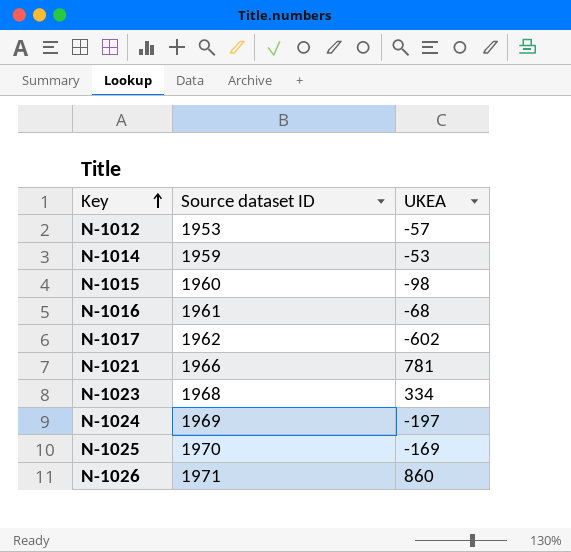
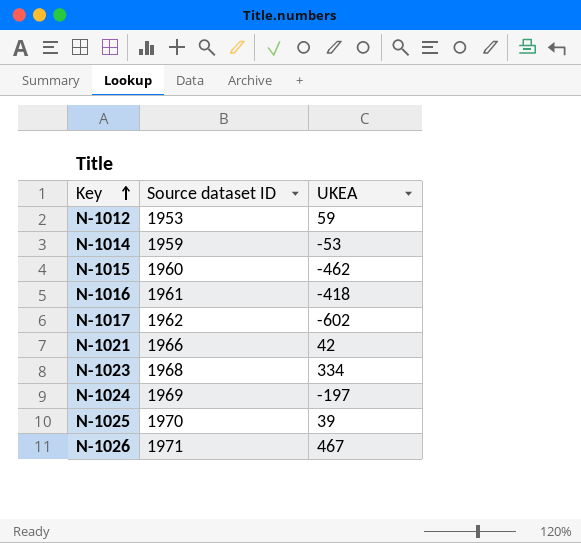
N-1012 | UKEA: -57 -> 59
N-1015 | UKEA: -98 -> -462
N-1016 | UKEA: -68 -> -418
N-1021 | UKEA: 781 -> 42
N-1025 | UKEA: -169 -> 39
N-1026 | UKEA: 860 -> 467

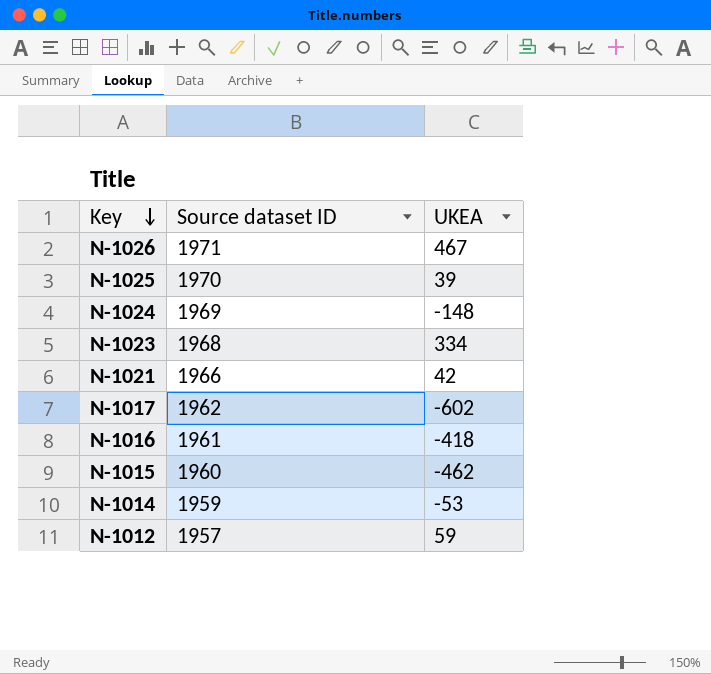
row order: Key ascending -> Key descending
N-1024 | UKEA: -197 -> -148
N-1012 | Source dataset ID: 1953 -> 1957

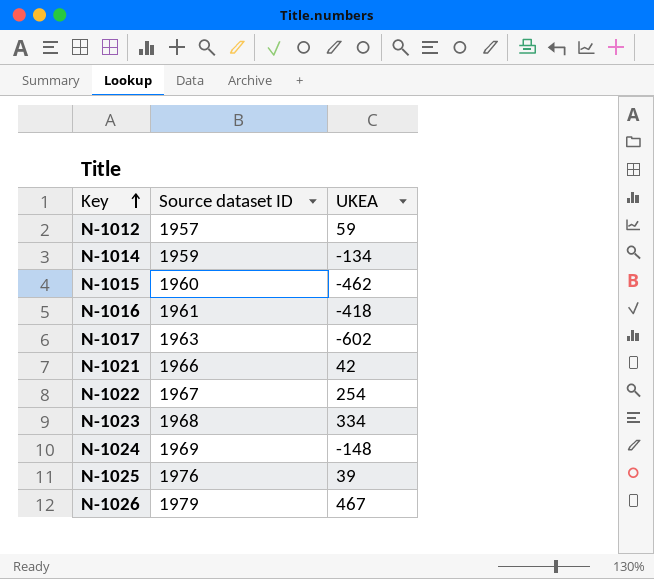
row order: Key descending -> Key ascending
N-1014 | UKEA: -53 -> -134
N-1017 | Source dataset ID: 1962 -> 1963
row N-1022: none -> 1967 | 254
N-1025 | Source dataset ID: 1970 -> 1976
N-1026 | Source dataset ID: 1971 -> 1979

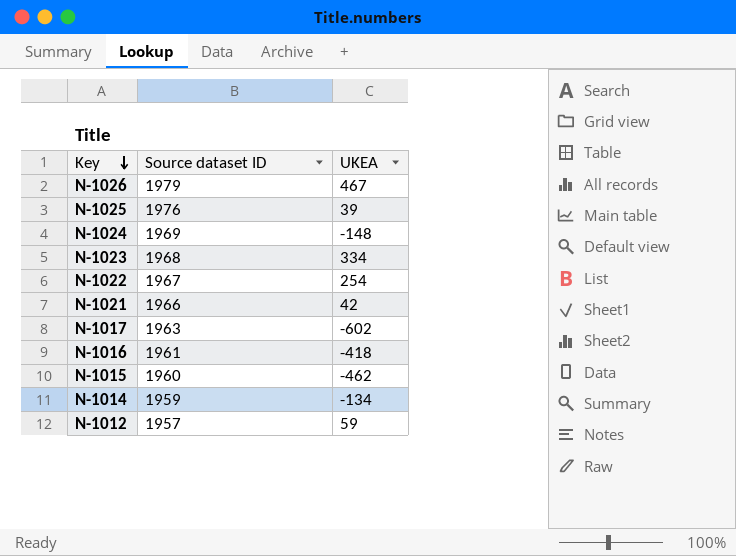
row order: Key ascending -> Key descending

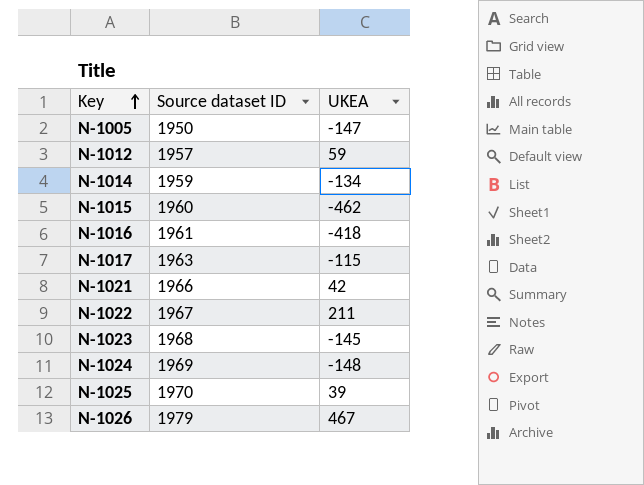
row order: Key descending -> Key ascending
row N-1005: none -> 1950 | -147
N-1017 | UKEA: -602 -> -115
N-1022 | UKEA: 254 -> 211
N-1023 | UKEA: 334 -> -145
N-1025 | Source dataset ID: 1976 -> 1970

